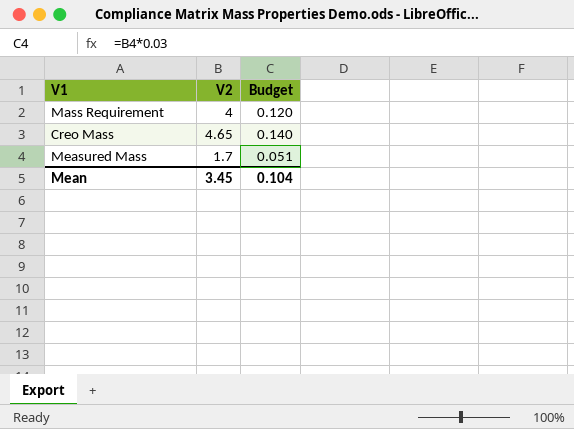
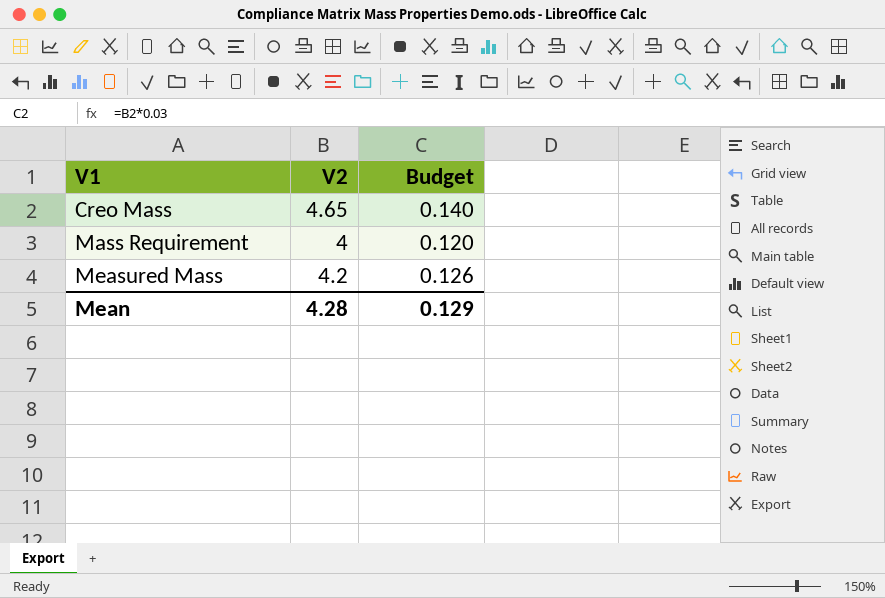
row order: none -> V1 ascending
Measured Mass | V2: 1.7 -> 4.2
Measured Mass | Budget: 0.051 -> 0.126
Mean | V2: 3.45 -> 4.28
Mean | Budget: 0.104 -> 0.129

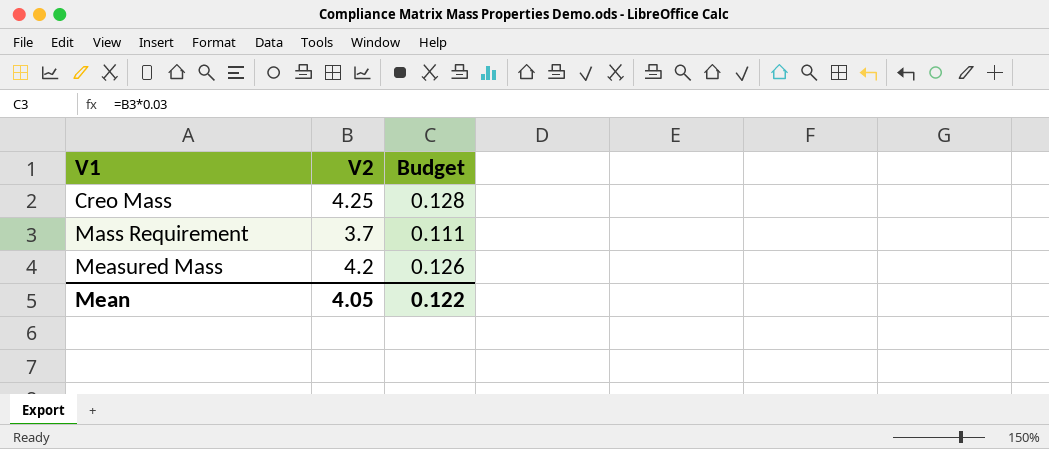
Creo Mass | V2: 4.65 -> 4.25
Creo Mass | Budget: 0.140 -> 0.128
Mass Requirement | V2: 4 -> 3.7
Mass Requirement | Budget: 0.120 -> 0.111
Mean | V2: 4.28 -> 4.05
Mean | Budget: 0.129 -> 0.122

